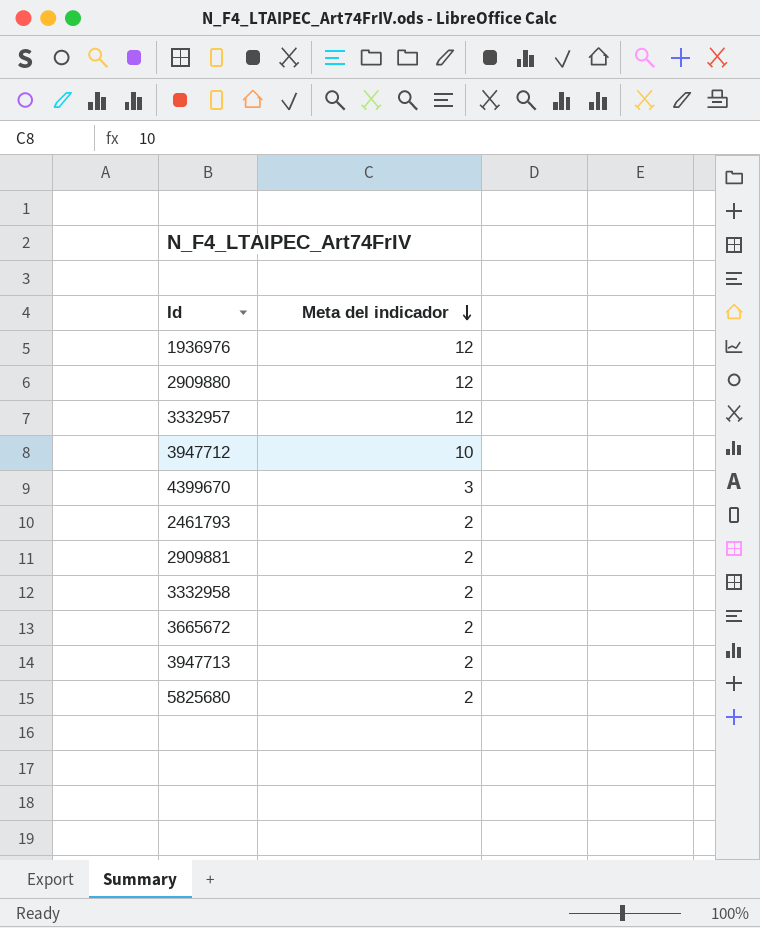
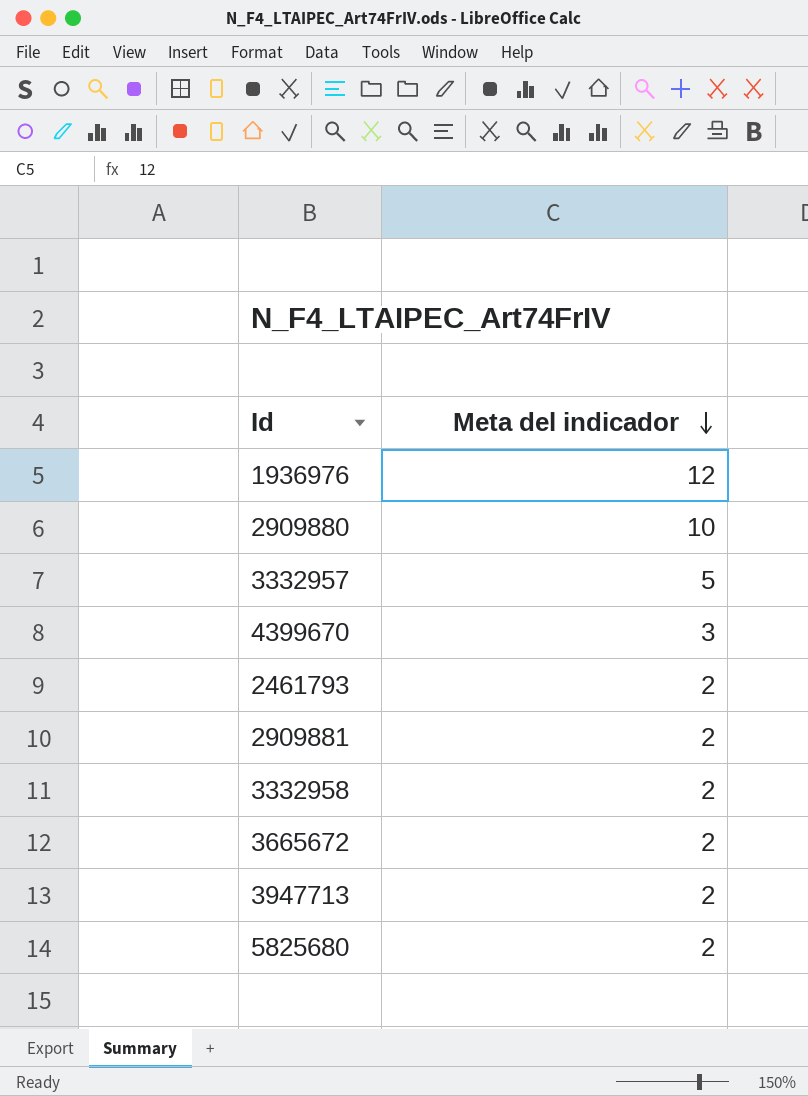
row 3947712: 10 -> none
2909880 | Meta del indicador: 12 -> 10
3332957 | Meta del indicador: 12 -> 5

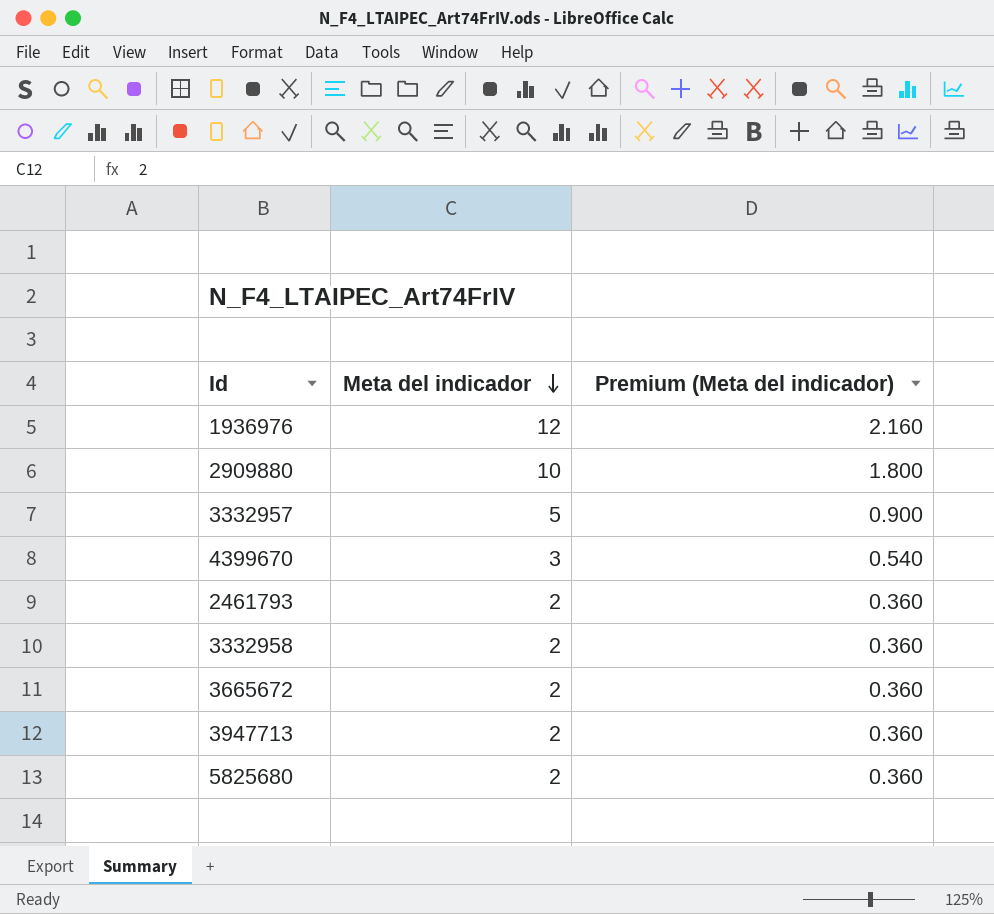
column Premium (Meta del indicador) | formula: none -> [Meta del indicador] * 0.18
row 2909881: 2 -> none

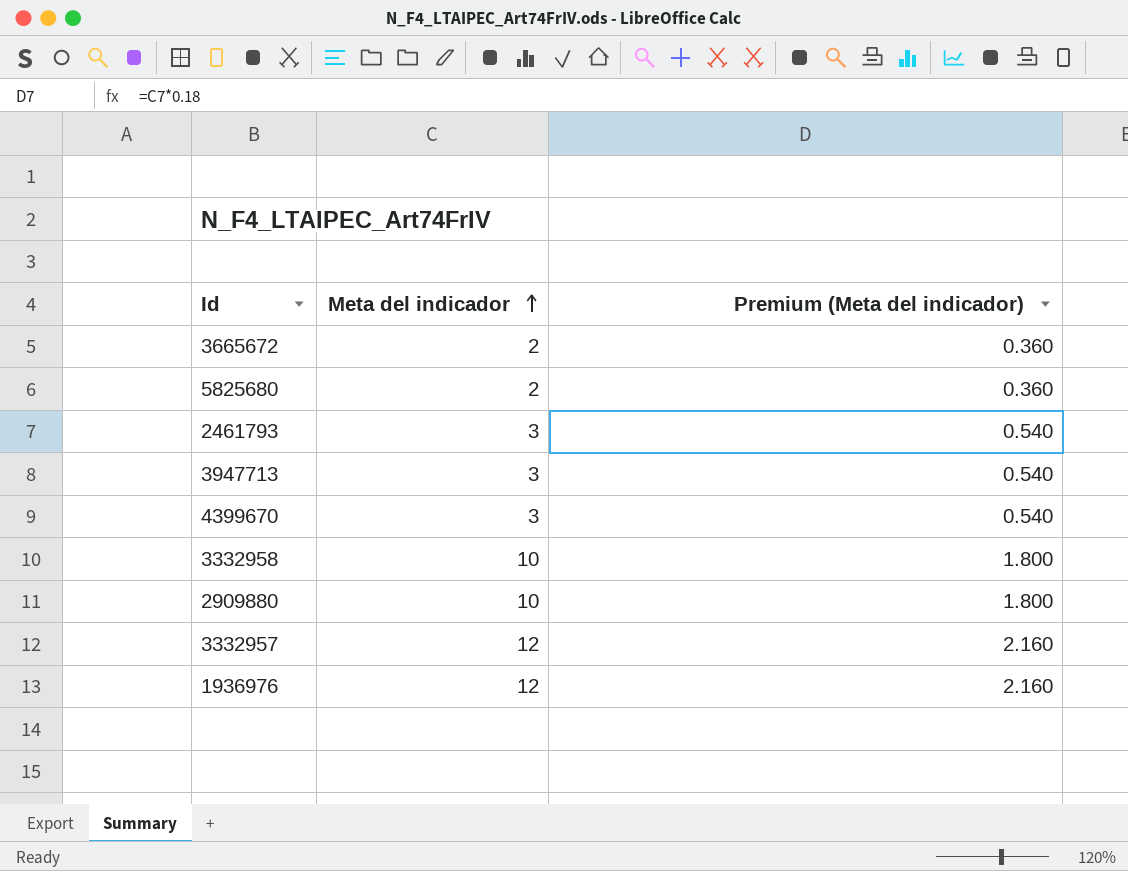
row order: Meta del indicador descending -> Meta del indicador ascending
2461793 | Meta del indicador: 2 -> 3
2461793 | Premium (Meta del indicador): 0.360 -> 0.540
3947713 | Meta del indicador: 2 -> 3
3947713 | Premium (Meta del indicador): 0.360 -> 0.540
3332958 | Meta del indicador: 2 -> 10
3332958 | Premium (Meta del indicador): 0.360 -> 1.800
3332957 | Meta del indicador: 5 -> 12
3332957 | Premium (Meta del indicador): 0.900 -> 2.160

